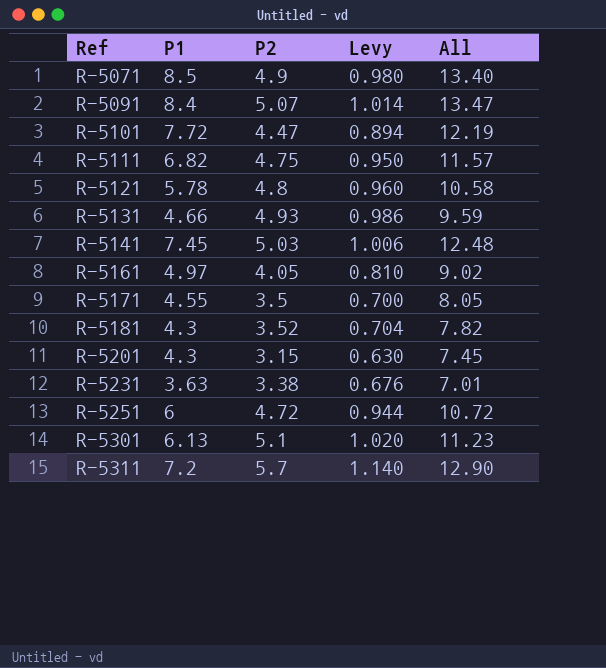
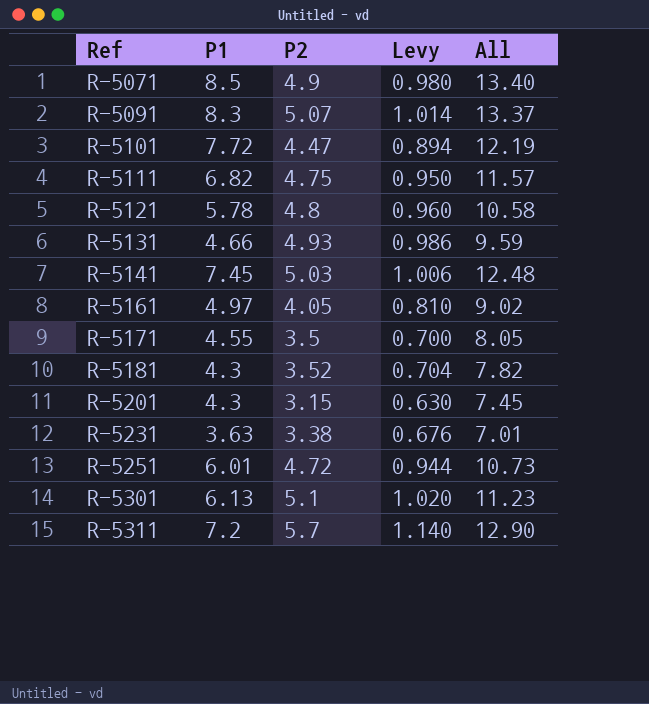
R-5091 | P1: 8.4 -> 8.3
R-5091 | All: 13.47 -> 13.37
R-5251 | P1: 6 -> 6.01
R-5251 | All: 10.72 -> 10.73

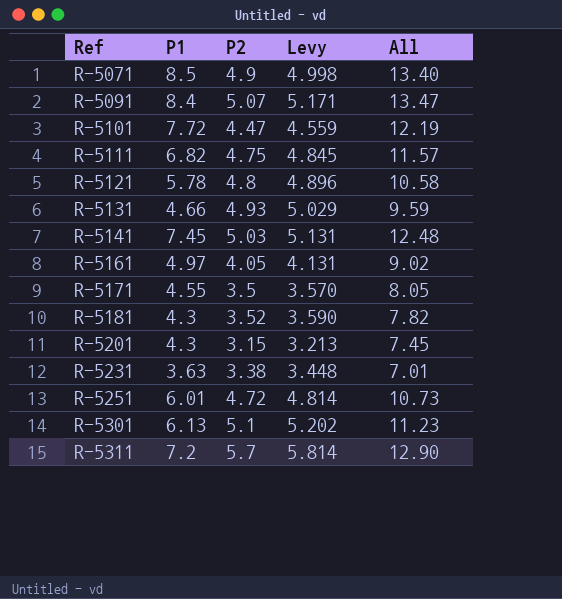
column Levy | formula: [P2] * 0.2 -> [P2] * 1.02
R-5091 | P1: 8.3 -> 8.4
R-5091 | All: 13.37 -> 13.47

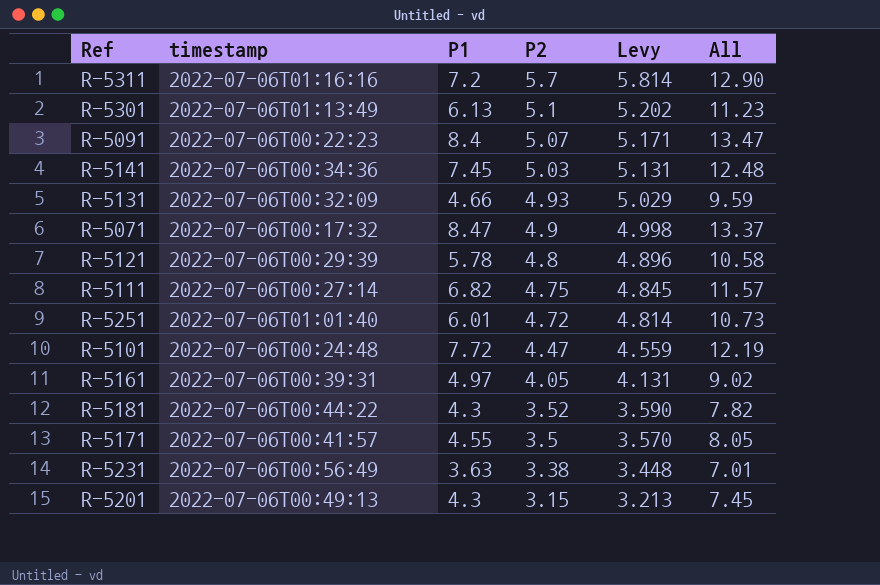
row order: Ref ascending -> P2 descending
column timestamp | position: none -> 2
R-5071 | P1: 8.5 -> 8.47
R-5071 | All: 13.40 -> 13.37

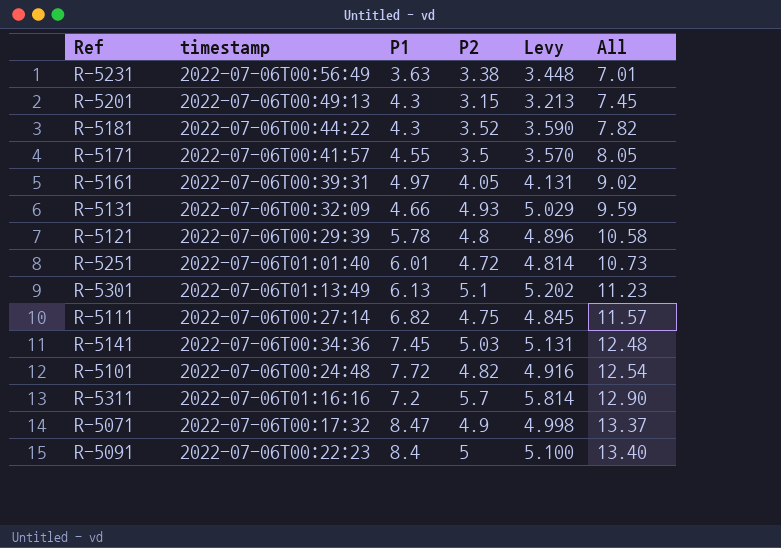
row order: P2 descending -> All ascending
R-5101 | P2: 4.47 -> 4.82
R-5101 | Levy: 4.559 -> 4.916
R-5101 | All: 12.19 -> 12.54
R-5091 | P2: 5.07 -> 5
R-5091 | Levy: 5.171 -> 5.100
R-5091 | All: 13.47 -> 13.40

